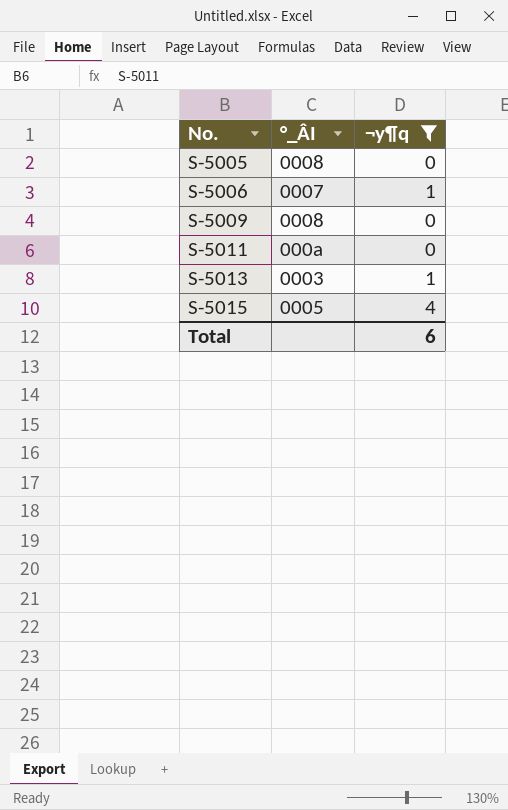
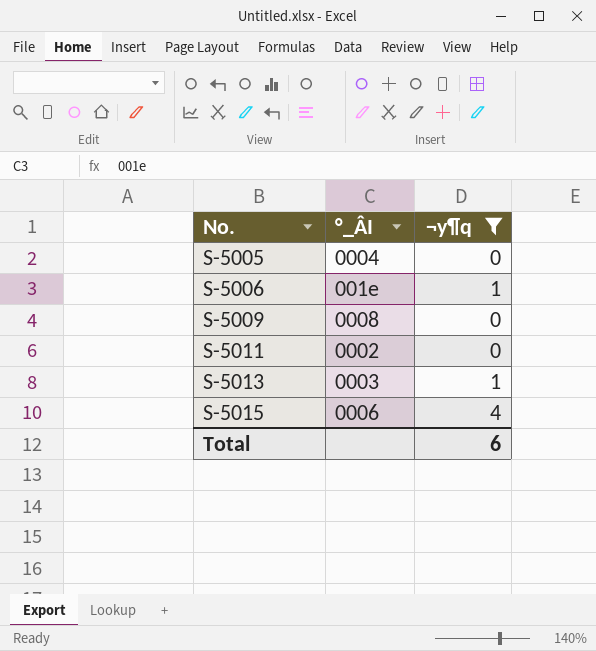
S-5005 | °_ÂI: 0008 -> 0004
S-5006 | °_ÂI: 0007 -> 001e
S-5011 | °_ÂI: 000a -> 0002
S-5015 | °_ÂI: 0005 -> 0006

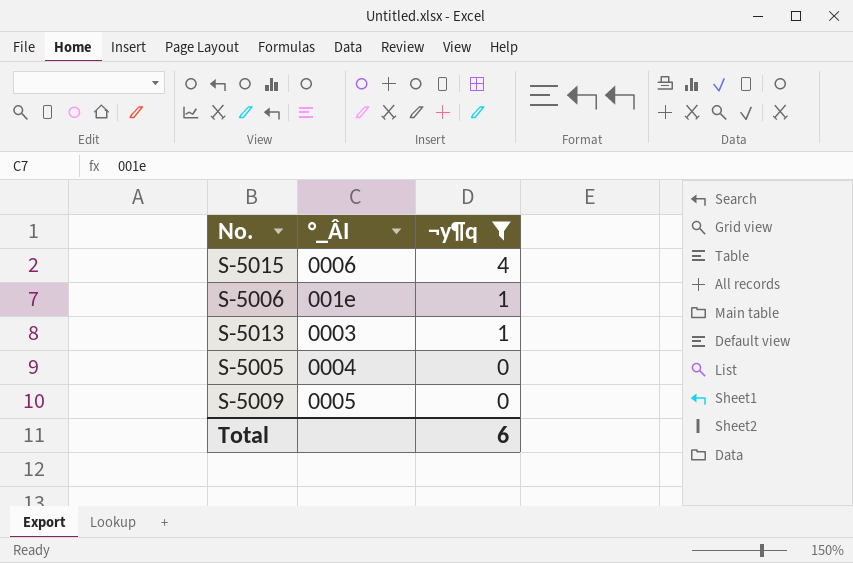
row order: No. ascending -> ¬y¶q descending
row S-5011: 0002 | 0 -> none
S-5009 | °_ÂI: 0008 -> 0005

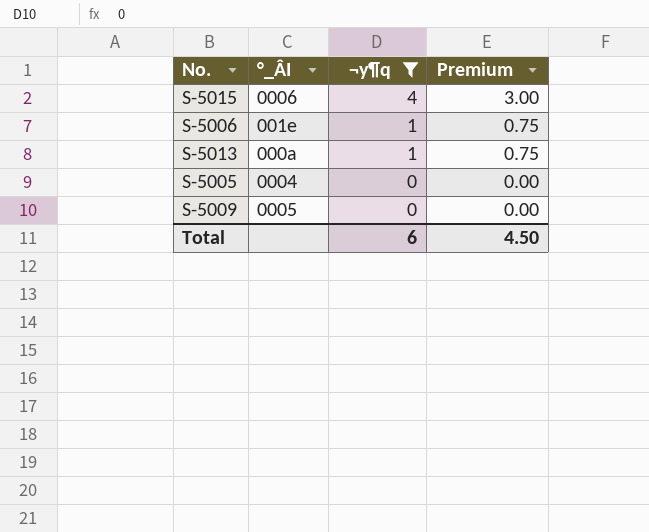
column Premium | formula: none -> [¬y¶q] * 0.75
S-5013 | °_ÂI: 0003 -> 000a

